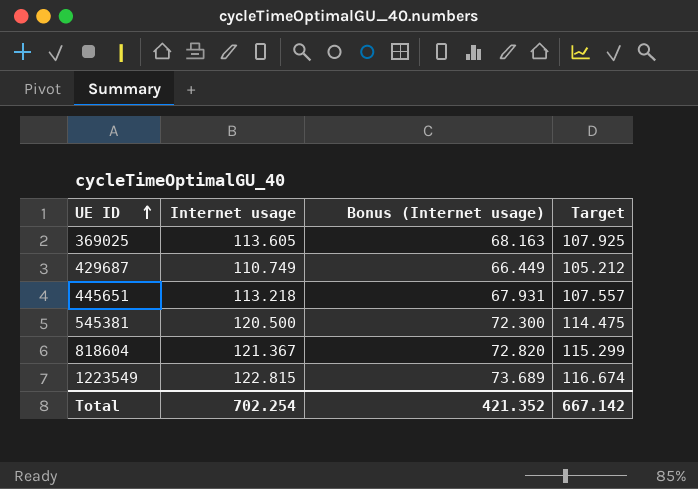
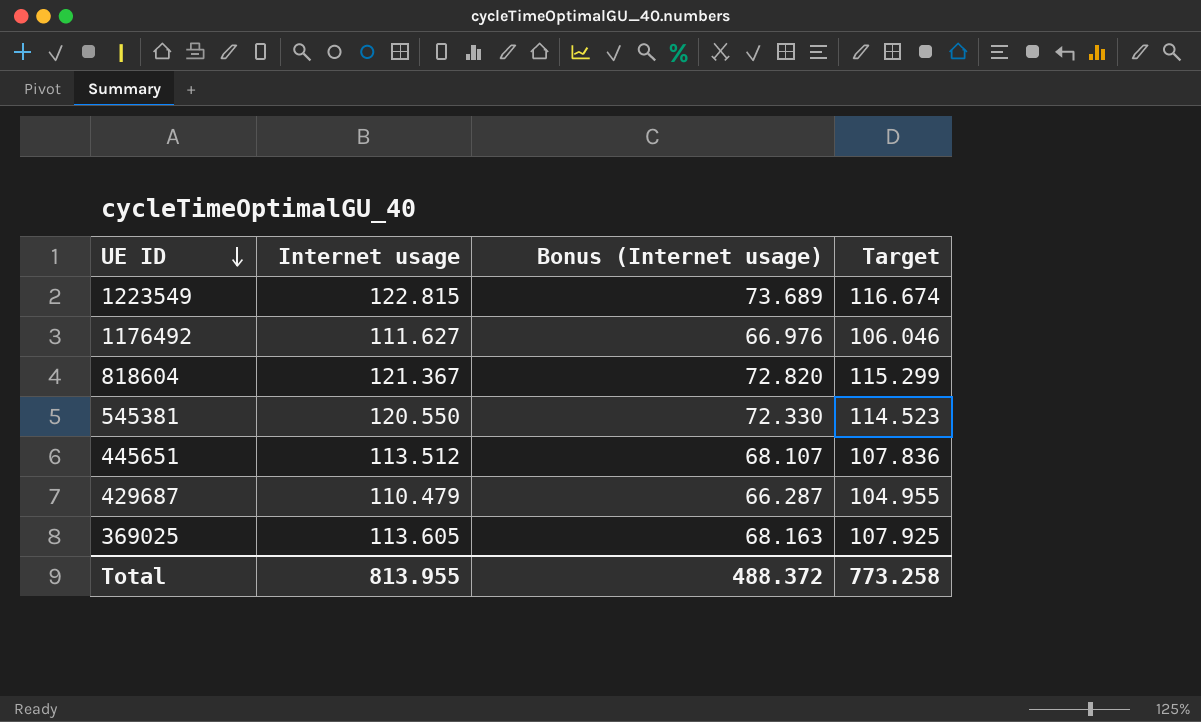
row order: UE ID ascending -> UE ID descending
row 1176492: none -> 111.627 | 66.976 | 106.046
545381 | Internet usage: 120.500 -> 120.550
545381 | Bonus (Internet usage): 72.300 -> 72.330
545381 | Target: 114.475 -> 114.523
445651 | Internet usage: 113.218 -> 113.512
445651 | Bonus (Internet usage): 67.931 -> 68.107
445651 | Target: 107.557 -> 107.836
429687 | Internet usage: 110.749 -> 110.479
429687 | Bonus (Internet usage): 66.449 -> 66.287
429687 | Target: 105.212 -> 104.955
Total | Internet usage: 702.254 -> 813.955
Total | Bonus (Internet usage): 421.352 -> 488.372
Total | Target: 667.142 -> 773.258

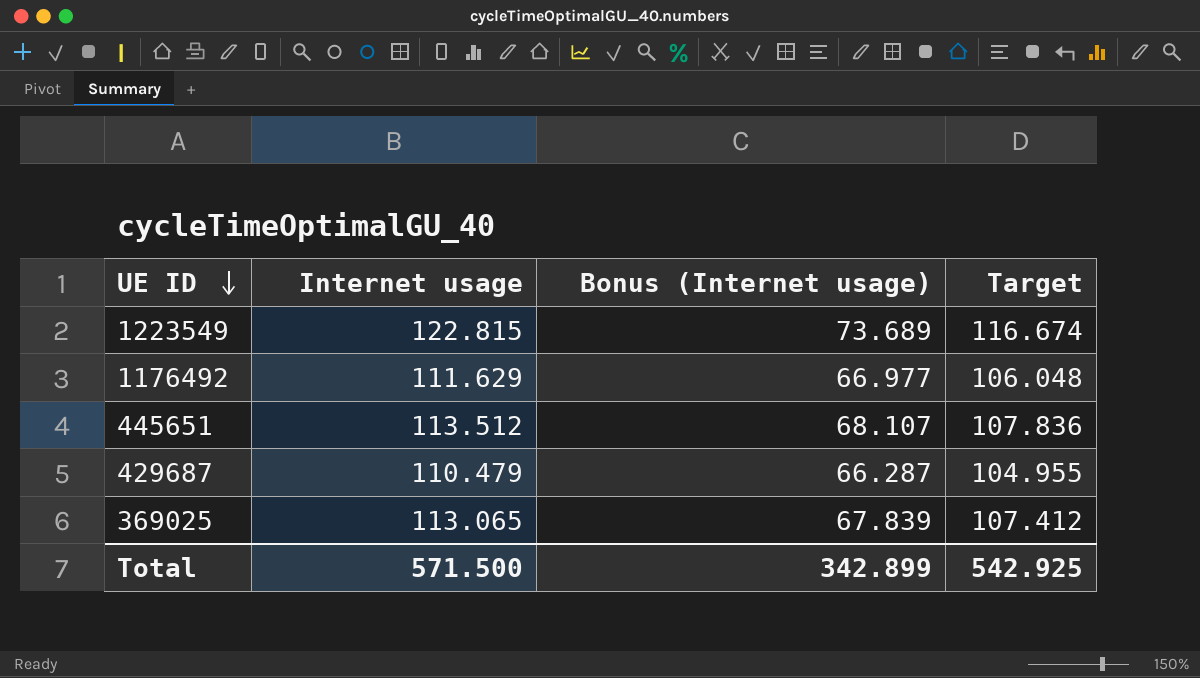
row 818604: 121.367 | 72.820 | 115.299 -> none
row 545381: 120.550 | 72.330 | 114.523 -> none
1176492 | Internet usage: 111.627 -> 111.629
1176492 | Bonus (Internet usage): 66.976 -> 66.977
1176492 | Target: 106.046 -> 106.048
369025 | Internet usage: 113.605 -> 113.065
369025 | Bonus (Internet usage): 68.163 -> 67.839
369025 | Target: 107.925 -> 107.412
Total | Internet usage: 813.955 -> 571.500
Total | Bonus (Internet usage): 488.372 -> 342.899
Total | Target: 773.258 -> 542.925

